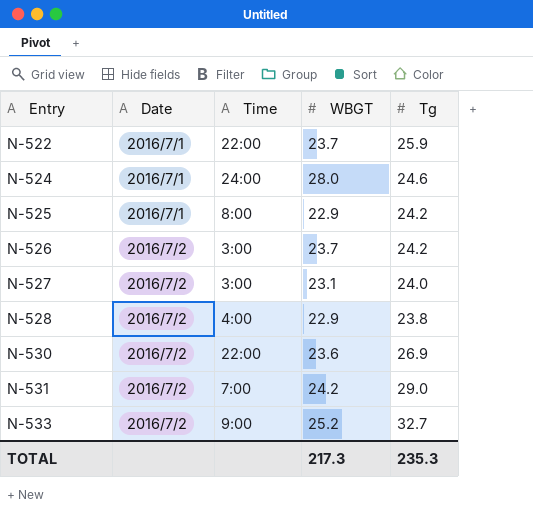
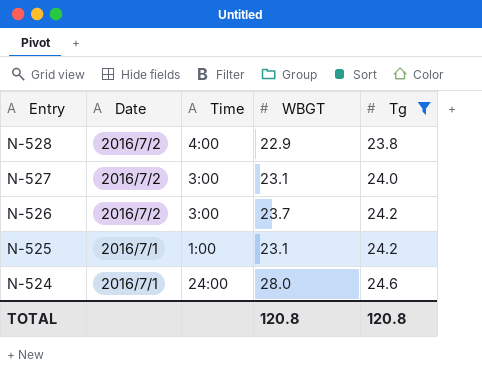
filter: none -> Tg <= 24.6
row order: Entry ascending -> Entry descending
N-525 | Time: 8:00 -> 1:00
N-525 | WBGT: 22.9 -> 23.1
TOTAL | WBGT: 217.3 -> 120.8
TOTAL | Tg: 235.3 -> 120.8

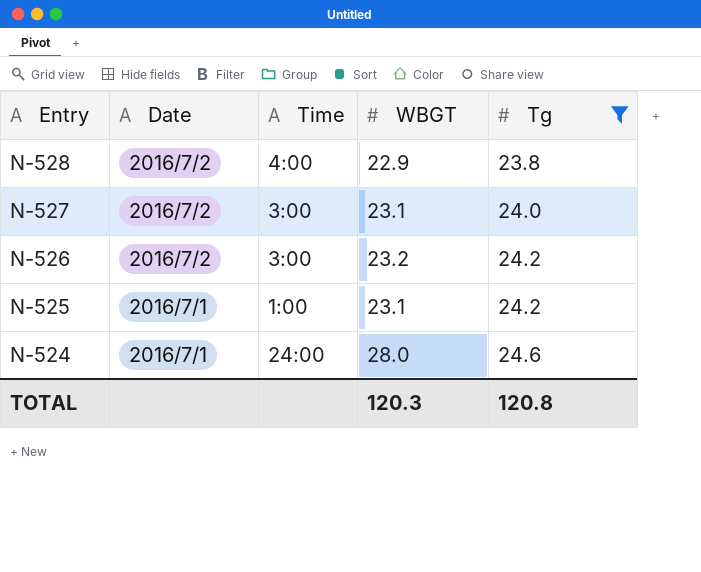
N-526 | WBGT: 23.7 -> 23.2
TOTAL | WBGT: 120.8 -> 120.3

